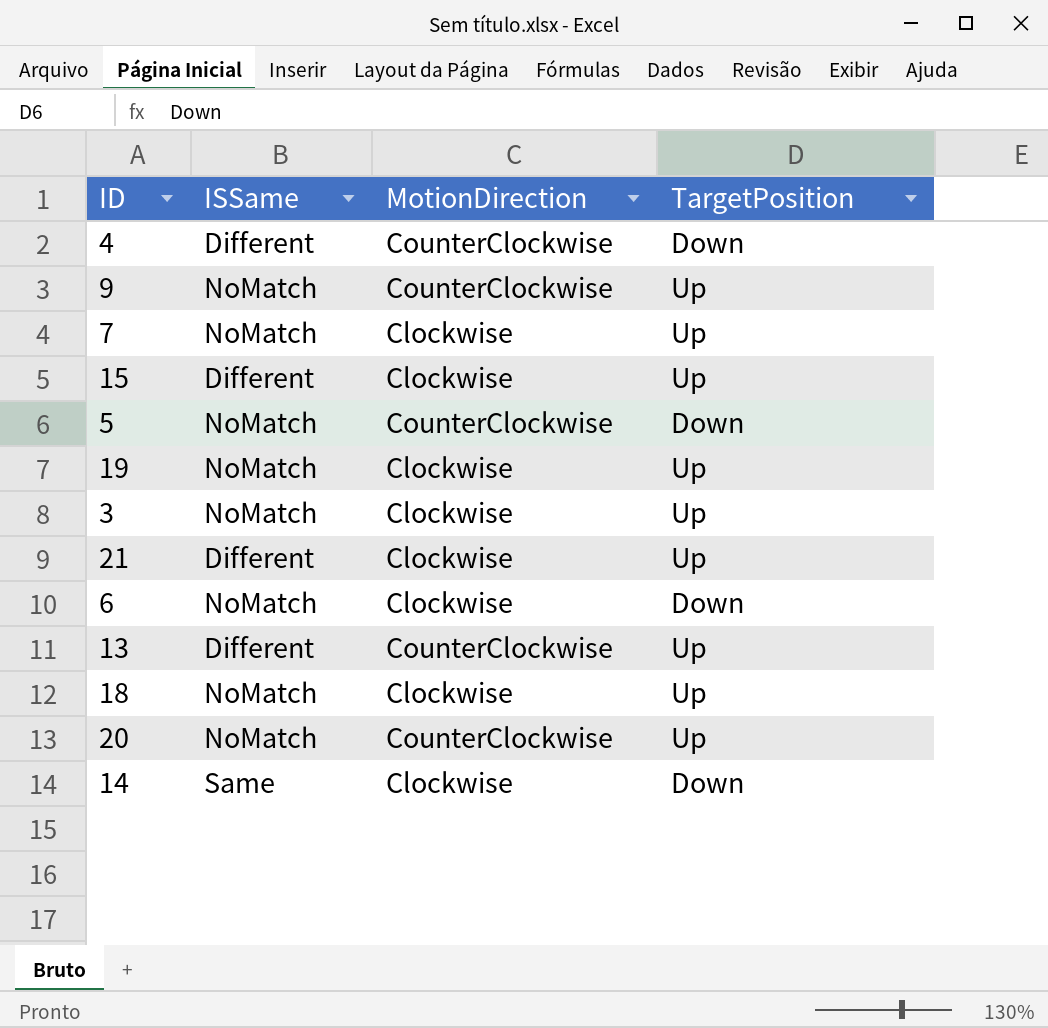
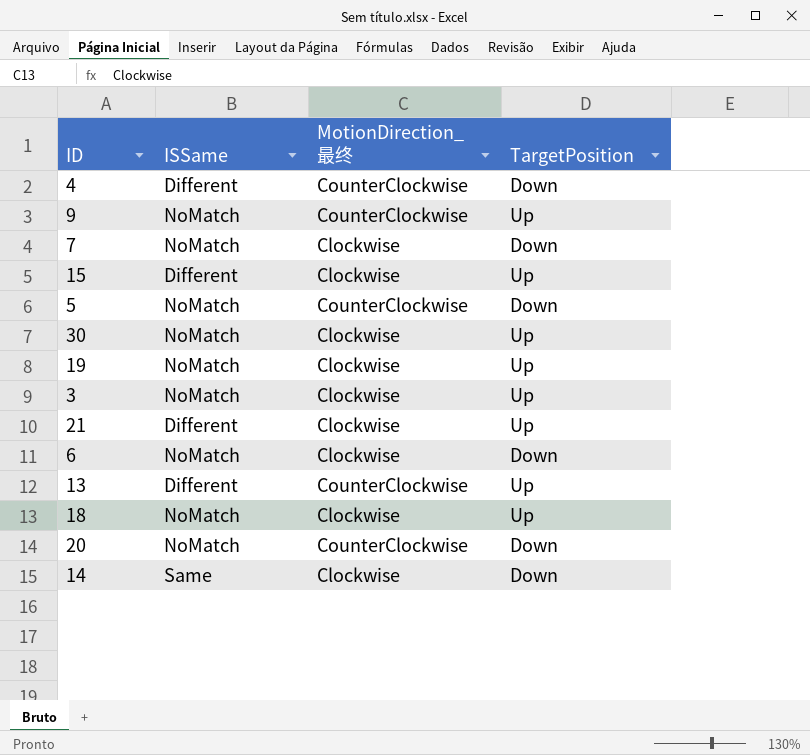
column name: MotionDirection -> MotionDirection_最终
7 | TargetPosition: Up -> Down
row 30: none -> NoMatch | Clockwise | Up
20 | TargetPosition: Up -> Down

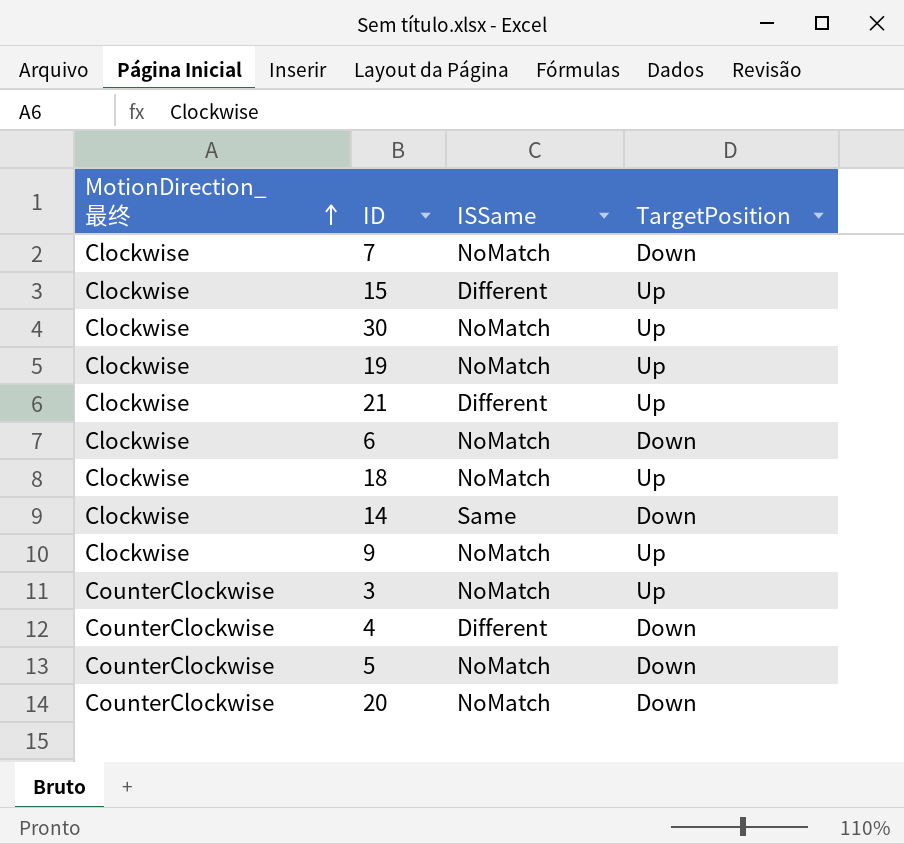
row order: none -> MotionDirection_最终 ascending
column MotionDirection_最终 | position: 3 -> 1
row 13: Different | CounterClockwise | Up -> none
9 | MotionDirection_最终: CounterClockwise -> Clockwise
3 | MotionDirection_最终: Clockwise -> CounterClockwise

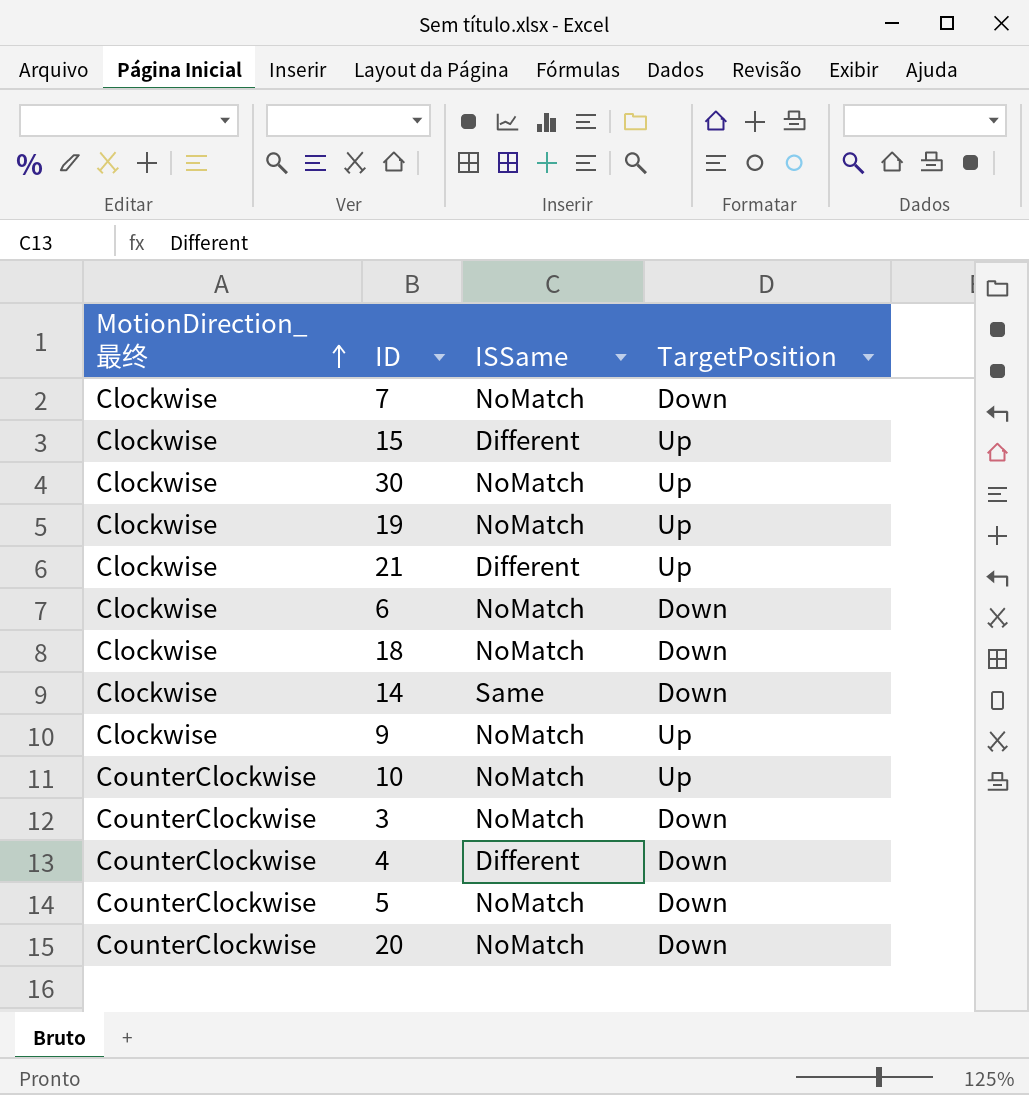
18 | TargetPosition: Up -> Down
row 10: none -> CounterClockwise | NoMatch | Up
3 | TargetPosition: Up -> Down

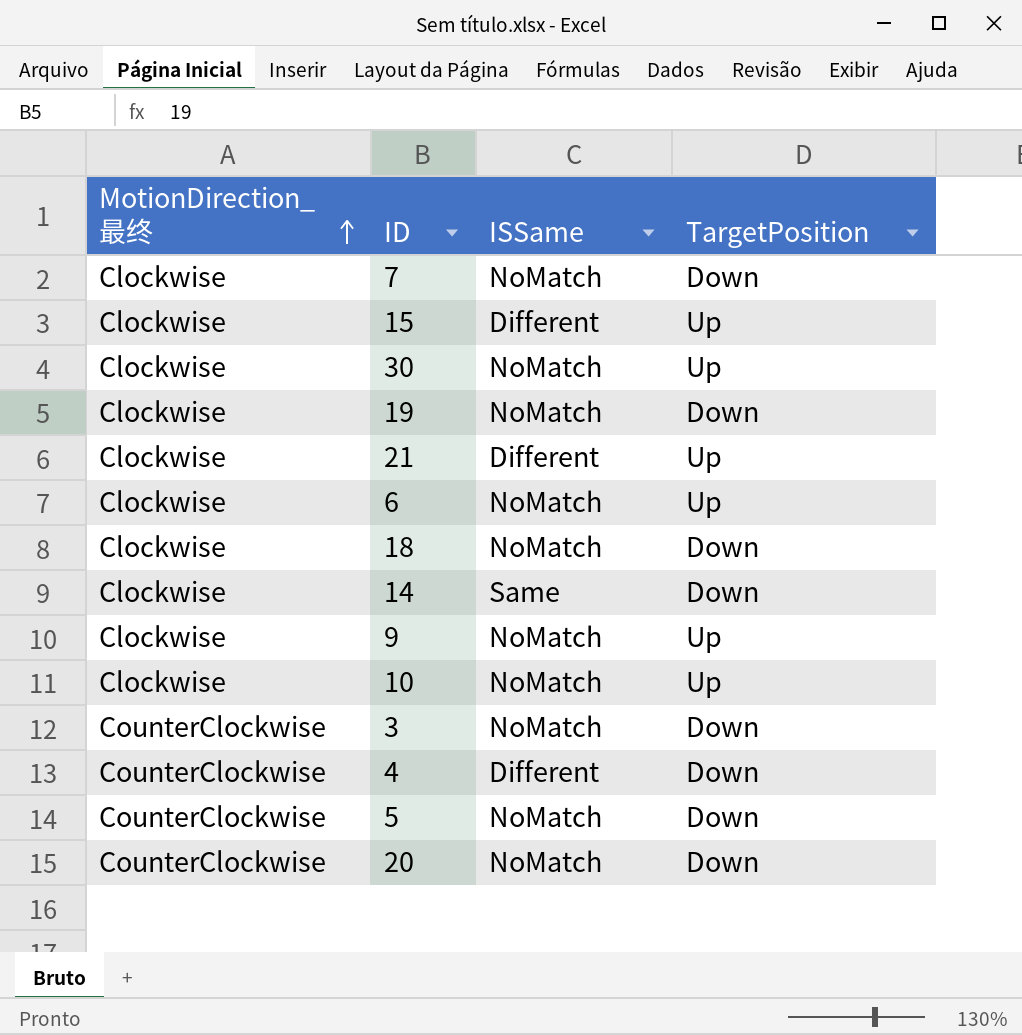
19 | TargetPosition: Up -> Down
6 | TargetPosition: Down -> Up
10 | MotionDirection_最终: CounterClockwise -> Clockwise

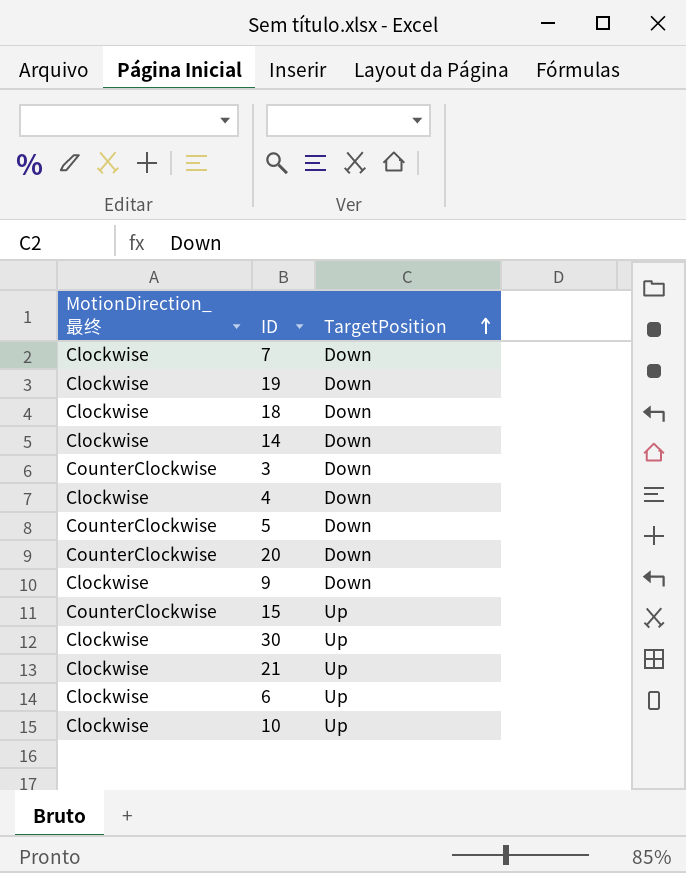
row order: MotionDirection_最终 ascending -> TargetPosition ascending
column ISSame | position: 3 -> none
4 | MotionDirection_最终: CounterClockwise -> Clockwise
9 | TargetPosition: Up -> Down
15 | MotionDirection_最终: Clockwise -> CounterClockwise

